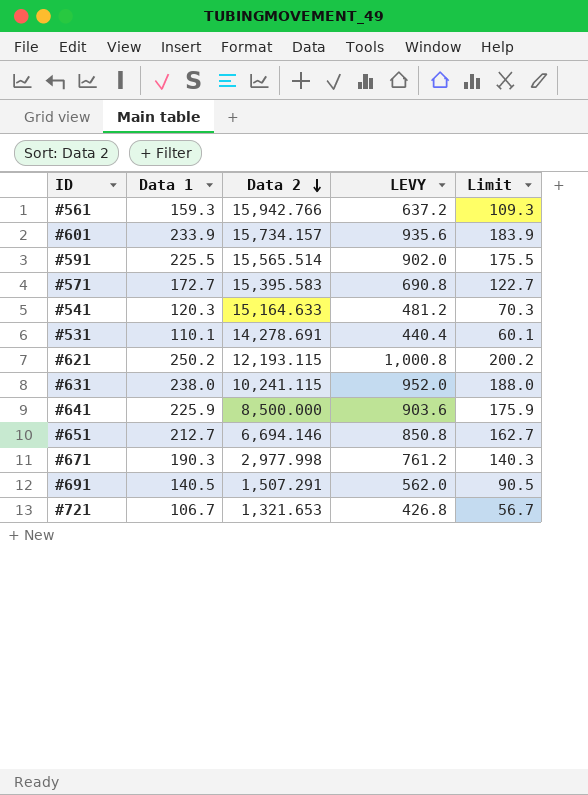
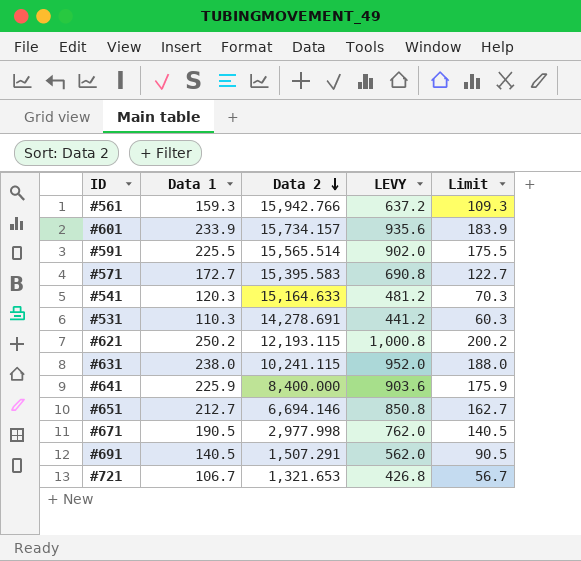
#531 | Data 1: 110.1 -> 110.3
#531 | LEVY: 440.4 -> 441.2
#531 | Limit: 60.1 -> 60.3
#641 | Data 2: 8,500.000 -> 8,400.000
#671 | Data 1: 190.3 -> 190.5
#671 | LEVY: 761.2 -> 762.0
#671 | Limit: 140.3 -> 140.5

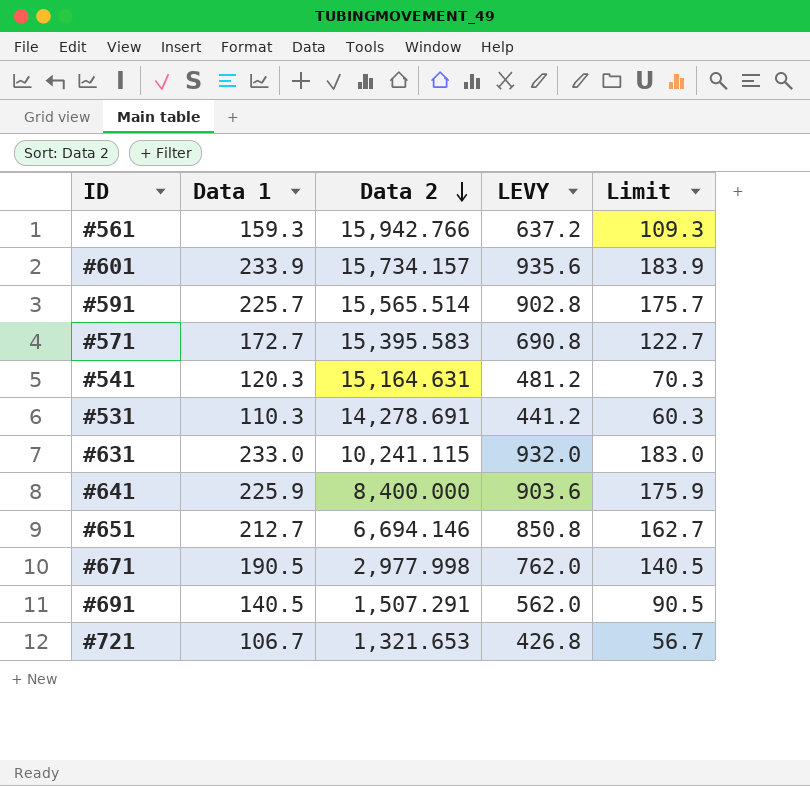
row #621: 250.2 | 12,193.115 | 1,000.8 | 200.2 -> none
#591 | Data 1: 225.5 -> 225.7
#591 | LEVY: 902.0 -> 902.8
#591 | Limit: 175.5 -> 175.7
#541 | Data 2: 15,164.633 -> 15,164.631
#631 | Data 1: 238.0 -> 233.0
#631 | LEVY: 952.0 -> 932.0
#631 | Limit: 188.0 -> 183.0

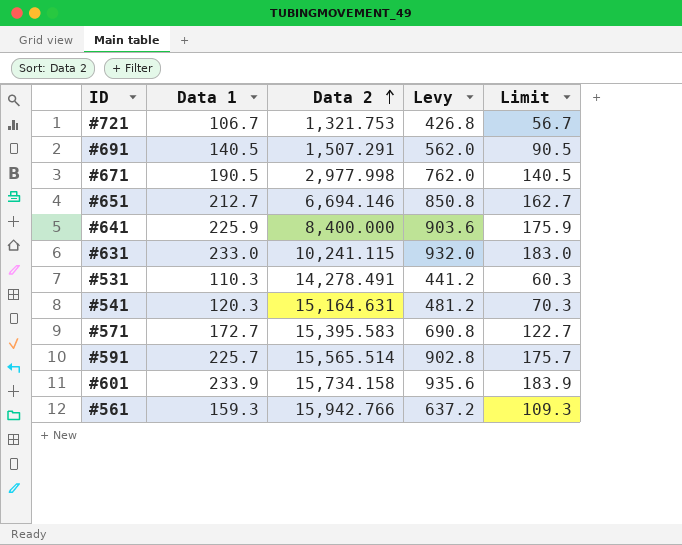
row order: Data 2 descending -> Data 2 ascending
column name: LEVY -> Levy
#721 | Data 2: 1,321.653 -> 1,321.753
#531 | Data 2: 14,278.691 -> 14,278.491
#601 | Data 2: 15,734.157 -> 15,734.158

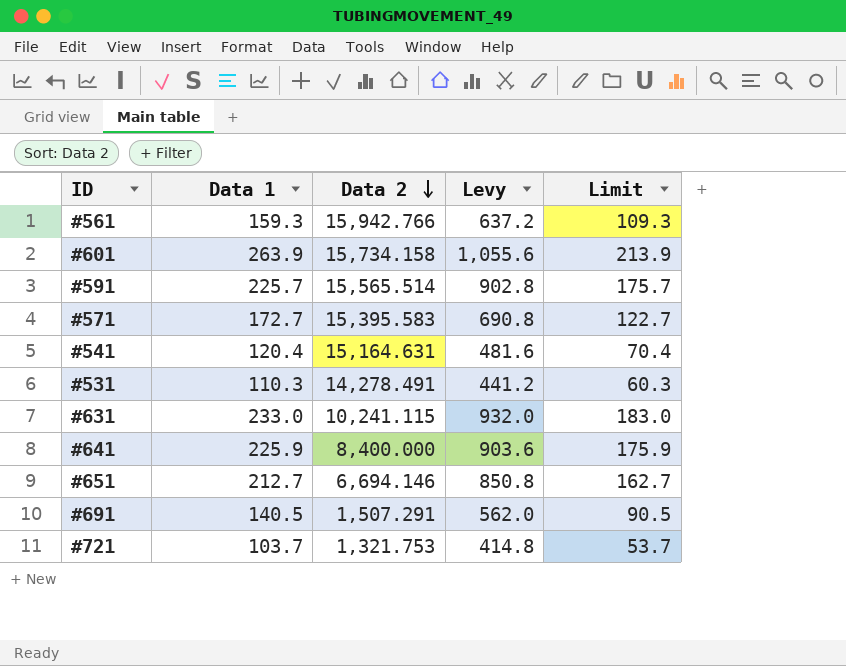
row order: Data 2 ascending -> Data 2 descending
row #671: 190.5 | 2,977.998 | 762.0 | 140.5 -> none
#601 | Data 1: 233.9 -> 263.9
#601 | Levy: 935.6 -> 1,055.6
#601 | Limit: 183.9 -> 213.9
#541 | Data 1: 120.3 -> 120.4
#541 | Levy: 481.2 -> 481.6
#541 | Limit: 70.3 -> 70.4
#721 | Data 1: 106.7 -> 103.7
#721 | Levy: 426.8 -> 414.8
#721 | Limit: 56.7 -> 53.7

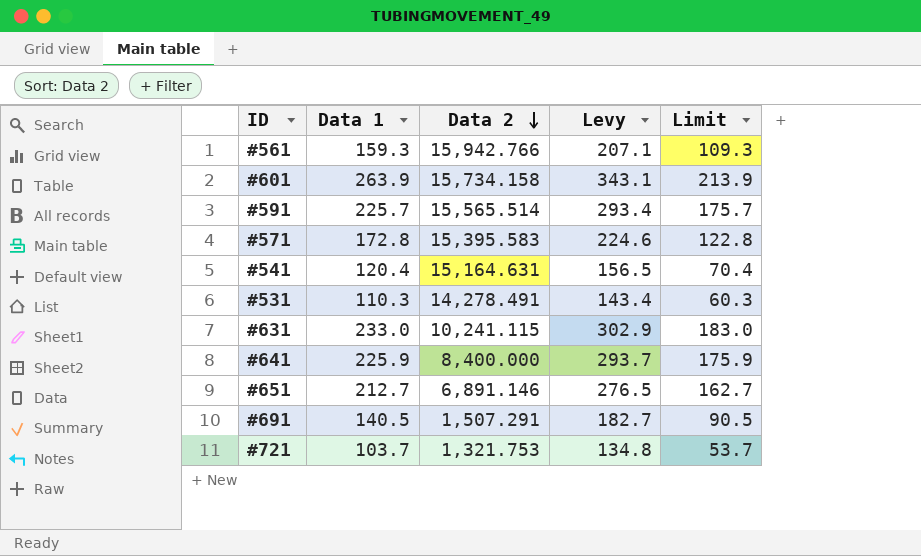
column Levy | formula: [Data 1] * 4 -> [Data 1] * 1.3
#571 | Data 1: 172.7 -> 172.8
#571 | Limit: 122.7 -> 122.8
#651 | Data 2: 6,694.146 -> 6,891.146

